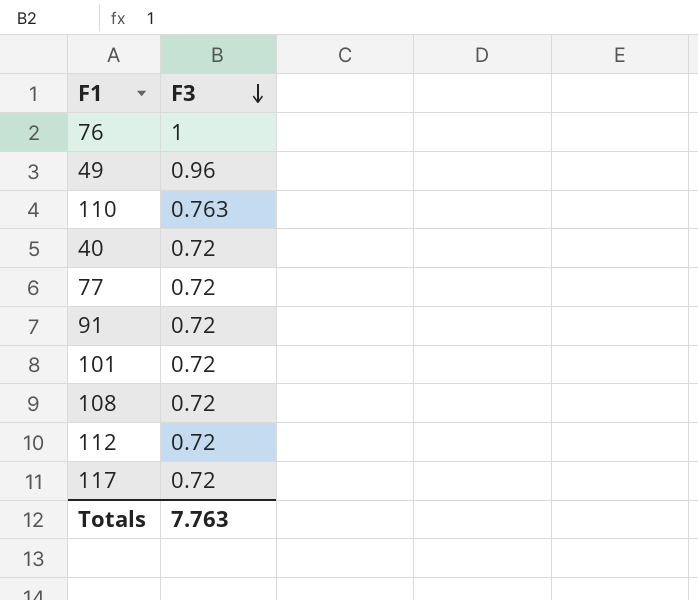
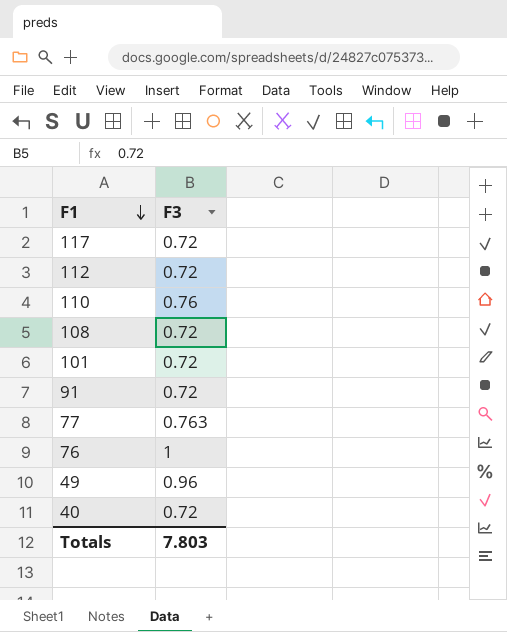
row order: F3 descending -> F1 descending
110 | F3: 0.763 -> 0.76
77 | F3: 0.72 -> 0.763
Totals | F3: 7.763 -> 7.803

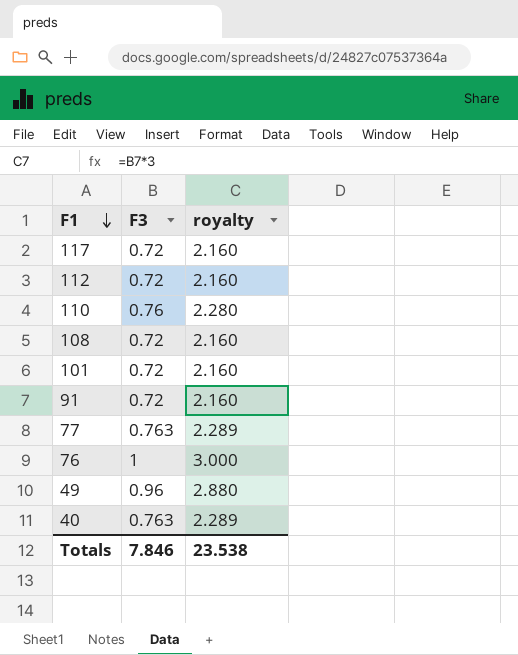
column royalty | formula: none -> [F3] * 3
40 | F3: 0.72 -> 0.763
Totals | F3: 7.803 -> 7.846

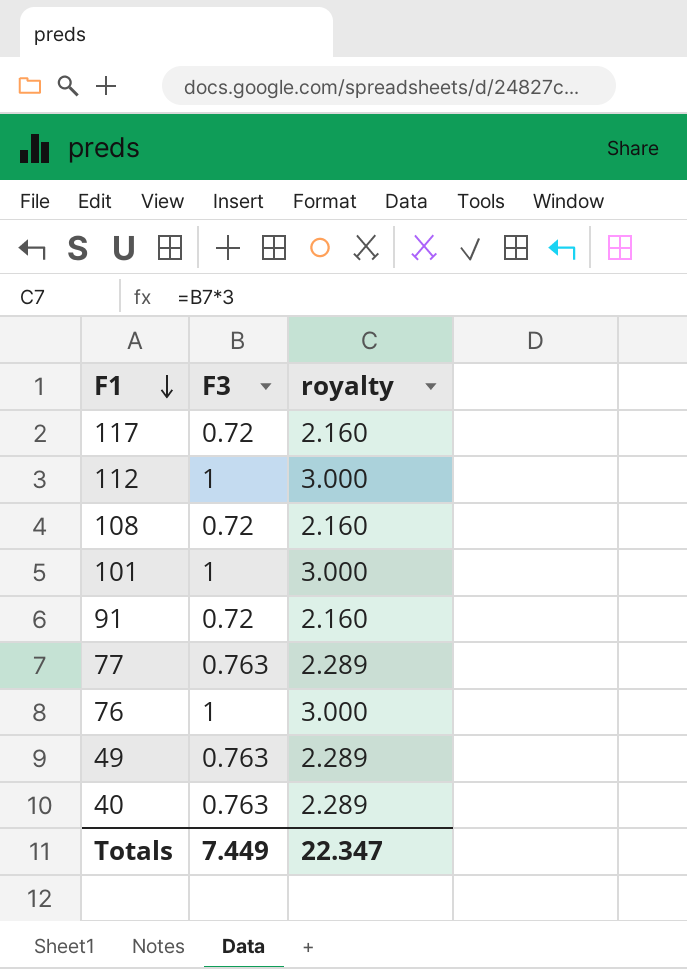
row 110: 0.76 | 2.280 -> none
112 | F3: 0.72 -> 1
112 | royalty: 2.160 -> 3.000
101 | F3: 0.72 -> 1
101 | royalty: 2.160 -> 3.000
49 | F3: 0.96 -> 0.763
49 | royalty: 2.880 -> 2.289
Totals | F3: 7.846 -> 7.449
Totals | royalty: 23.538 -> 22.347

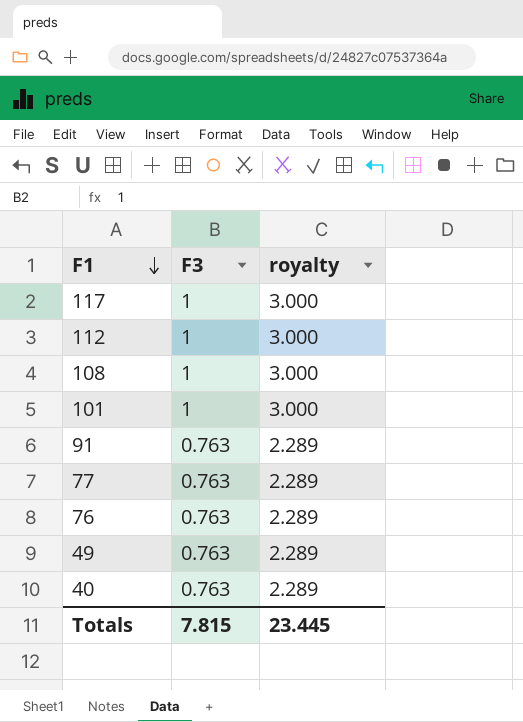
117 | F3: 0.72 -> 1
117 | royalty: 2.160 -> 3.000
108 | F3: 0.72 -> 1
108 | royalty: 2.160 -> 3.000
91 | F3: 0.72 -> 0.763
91 | royalty: 2.160 -> 2.289
76 | F3: 1 -> 0.763
76 | royalty: 3.000 -> 2.289
Totals | F3: 7.449 -> 7.815
Totals | royalty: 22.347 -> 23.445

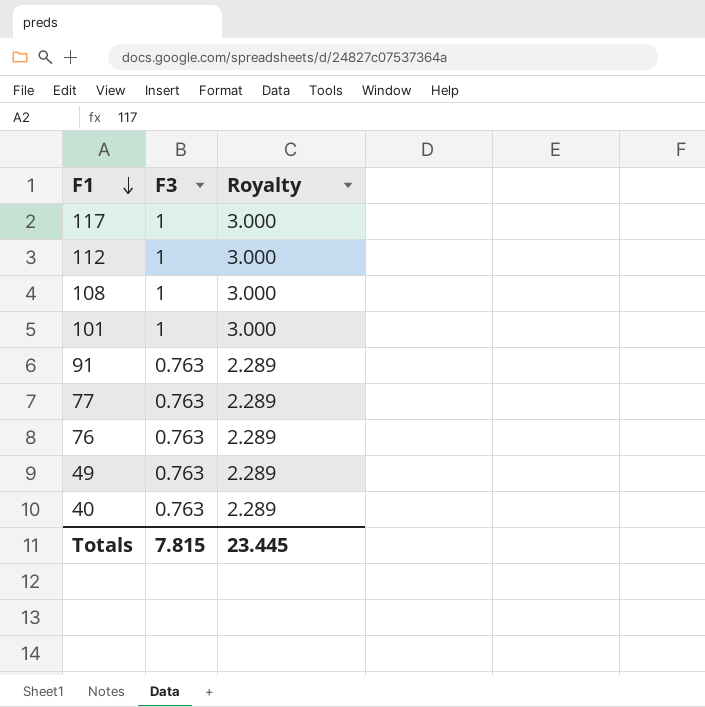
column name: royalty -> Royalty

